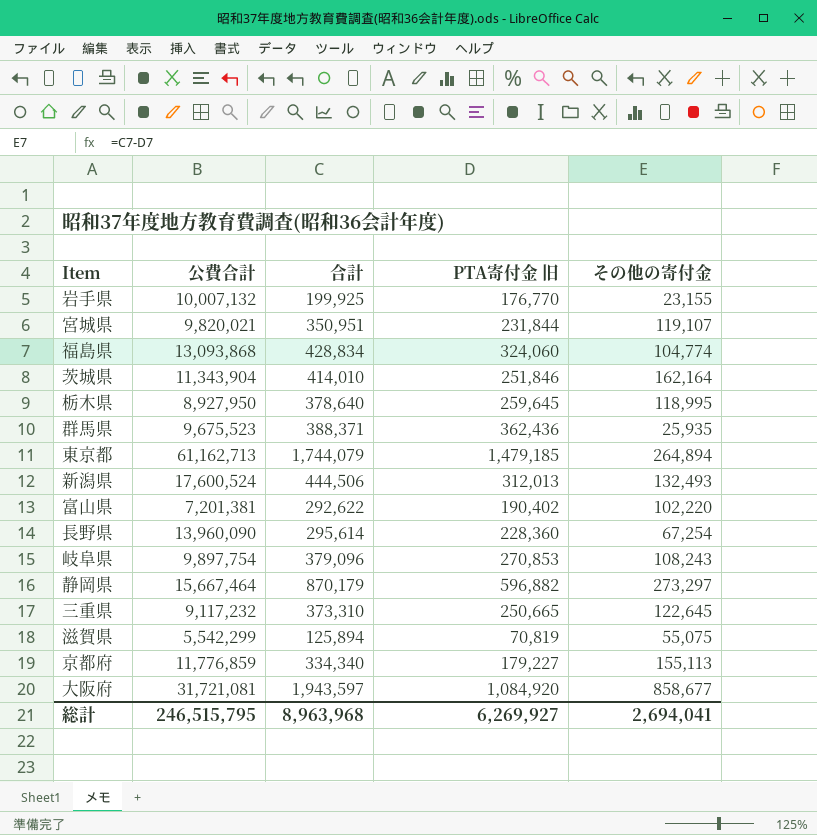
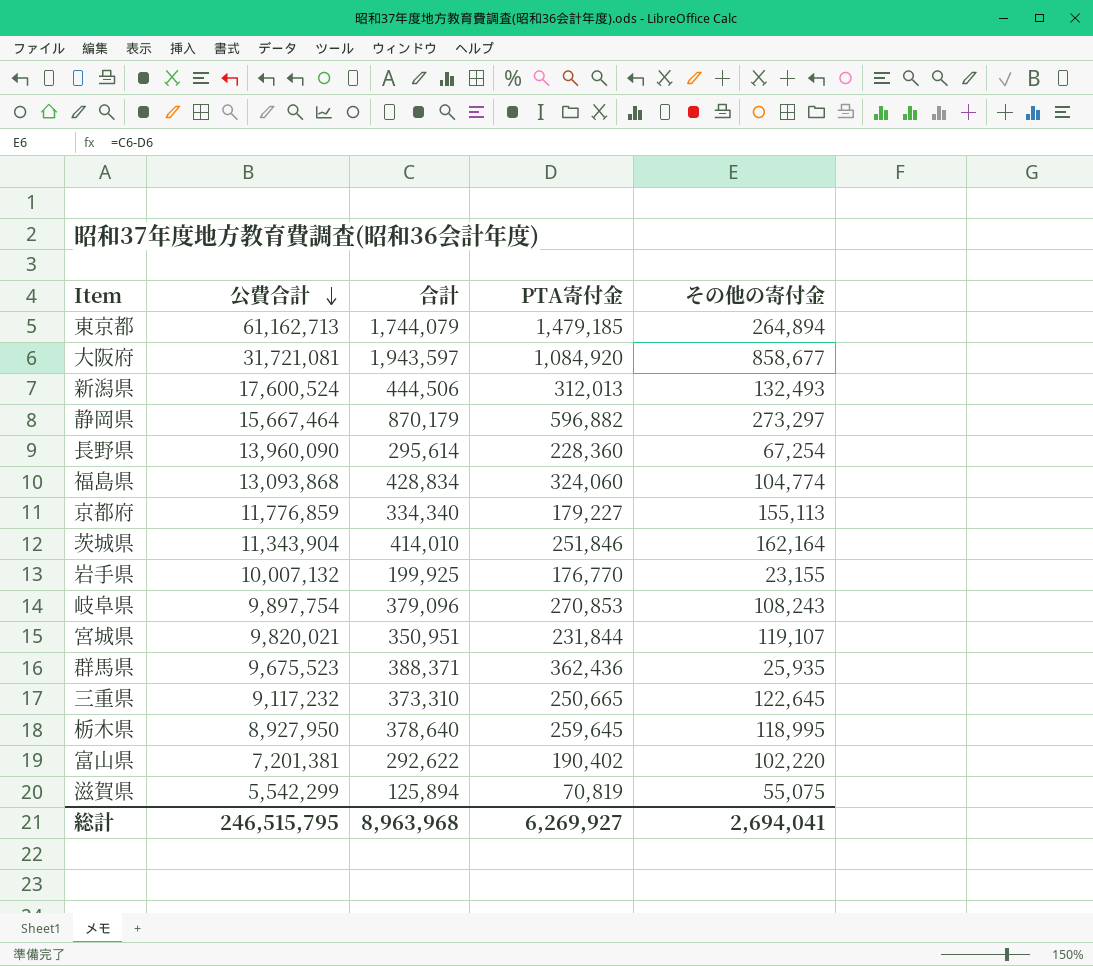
row order: none -> 公費合計 descending
column name: PTA寄付金 旧 -> PTA寄付金

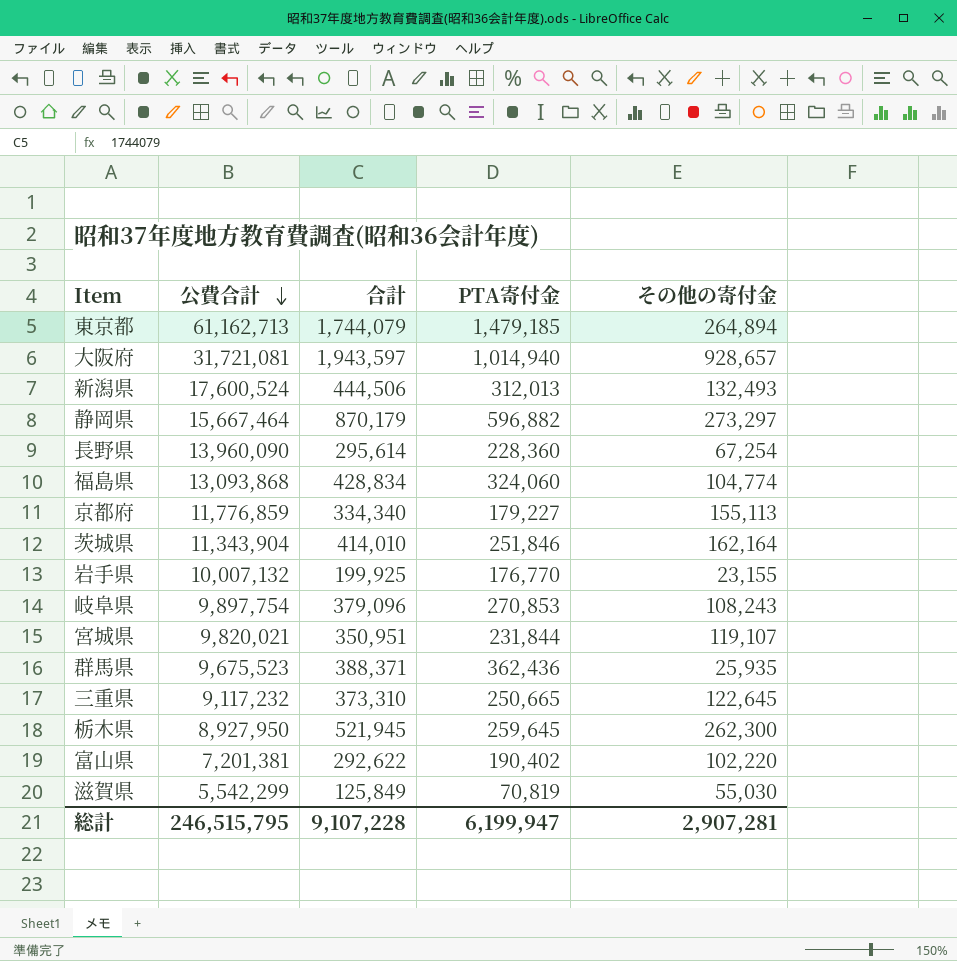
大阪府 | PTA寄付金: 1,084,920 -> 1,014,940
大阪府 | その他の寄付金: 858,677 -> 928,657
栃木県 | 合計: 378,640 -> 521,945
栃木県 | その他の寄付金: 118,995 -> 262,300
滋賀県 | 合計: 125,894 -> 125,849
滋賀県 | その他の寄付金: 55,075 -> 55,030
総計 | 合計: 8,963,968 -> 9,107,228
総計 | PTA寄付金: 6,269,927 -> 6,199,947
総計 | その他の寄付金: 2,694,041 -> 2,907,281

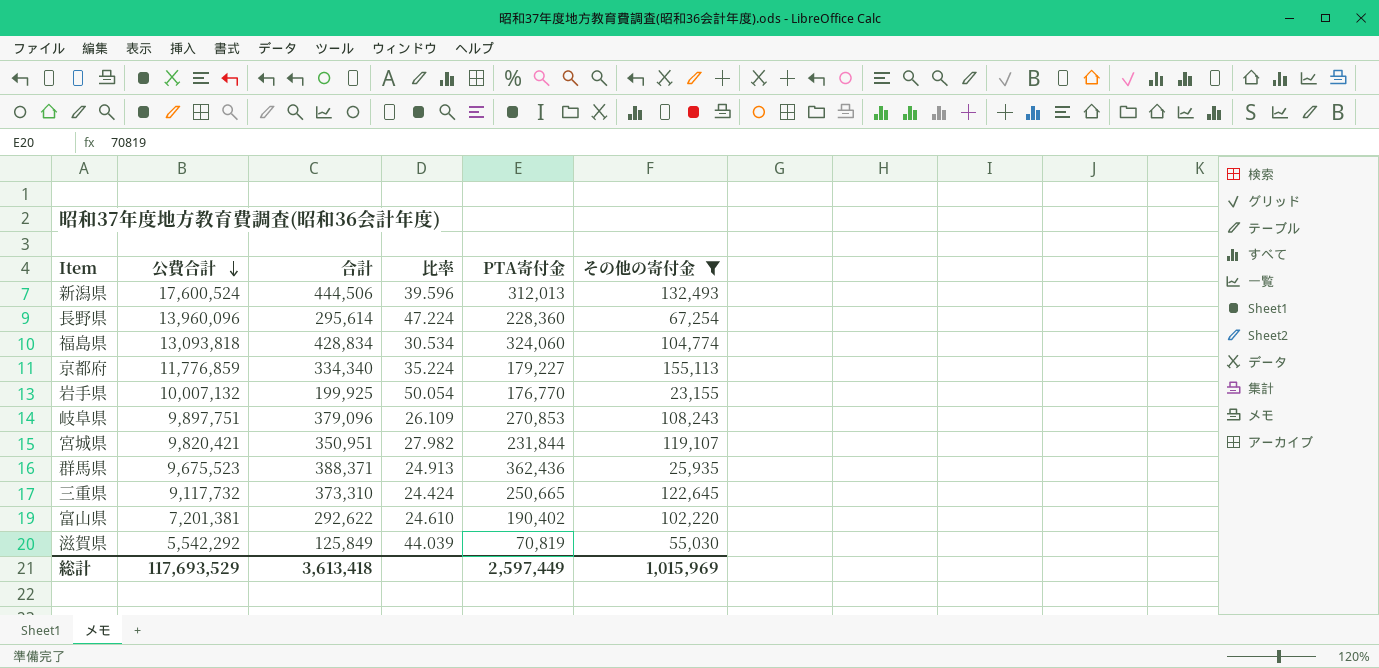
filter: none -> その他の寄付金 <= 155,113
column 比率 | formula: none -> [公費合計] / [合計]
長野県 | 公費合計: 13,960,090 -> 13,960,096
福島県 | 公費合計: 13,093,868 -> 13,093,818
岐阜県 | 公費合計: 9,897,754 -> 9,897,751
宮城県 | 公費合計: 9,820,021 -> 9,820,421
三重県 | 公費合計: 9,117,232 -> 9,117,732
滋賀県 | 公費合計: 5,542,299 -> 5,542,292
総計 | 公費合計: 246,515,795 -> 117,693,529
総計 | 合計: 9,107,228 -> 3,613,418
総計 | PTA寄付金: 6,199,947 -> 2,597,449
総計 | その他の寄付金: 2,907,281 -> 1,015,969

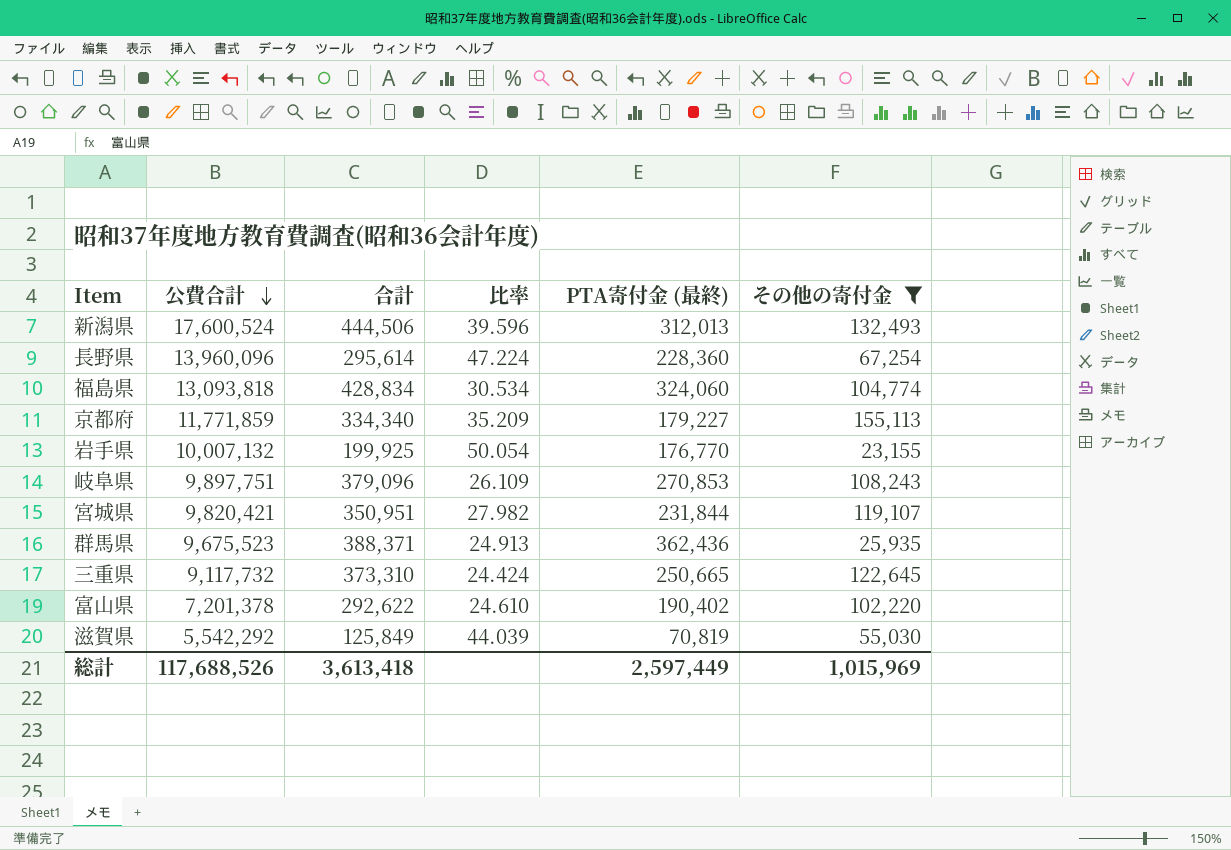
column name: PTA寄付金 -> PTA寄付金 (最終)
京都府 | 公費合計: 11,776,859 -> 11,771,859
京都府 | 比率: 35.224 -> 35.209
富山県 | 公費合計: 7,201,381 -> 7,201,378
総計 | 公費合計: 117,693,529 -> 117,688,526

